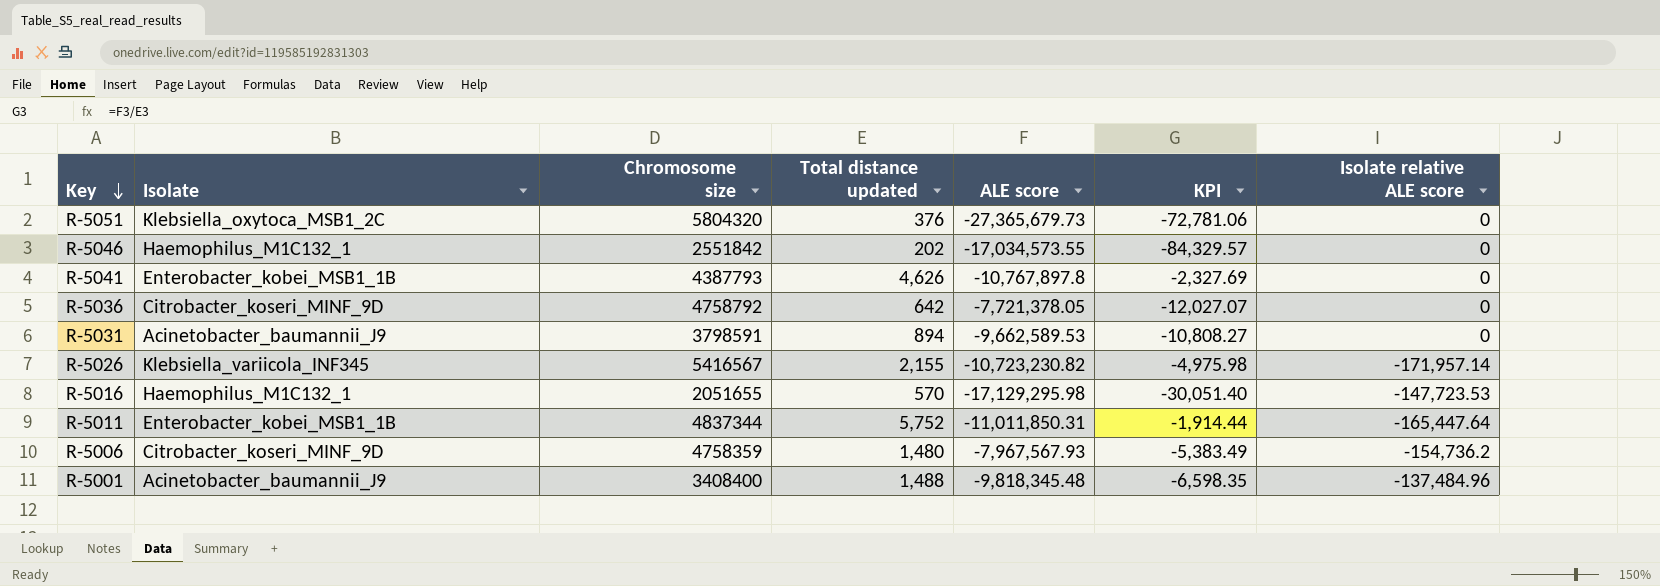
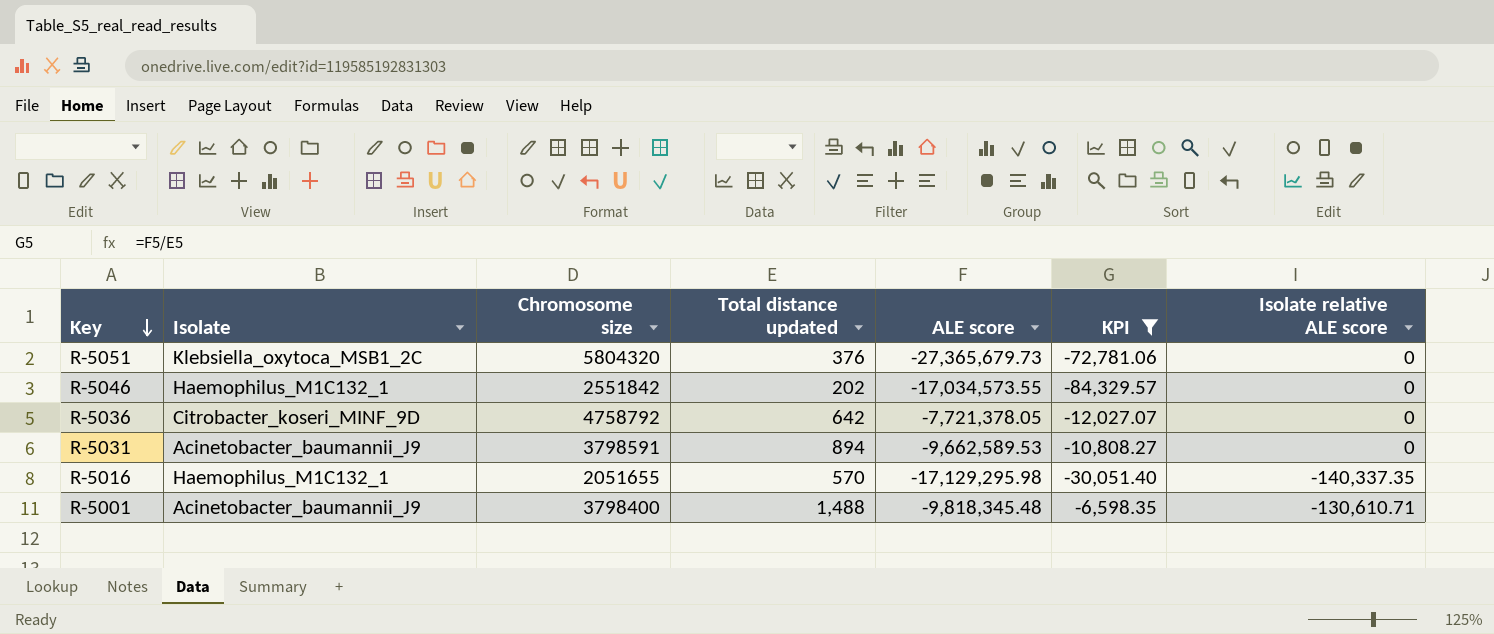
filter: none -> KPI <= -6,598.35
R-5016 | Isolate relative ALE score: -147,723.53 -> -140,337.35
R-5001 | Chromosome size: 3408400 -> 3798400
R-5001 | Isolate relative ALE score: -137,484.96 -> -130,610.71

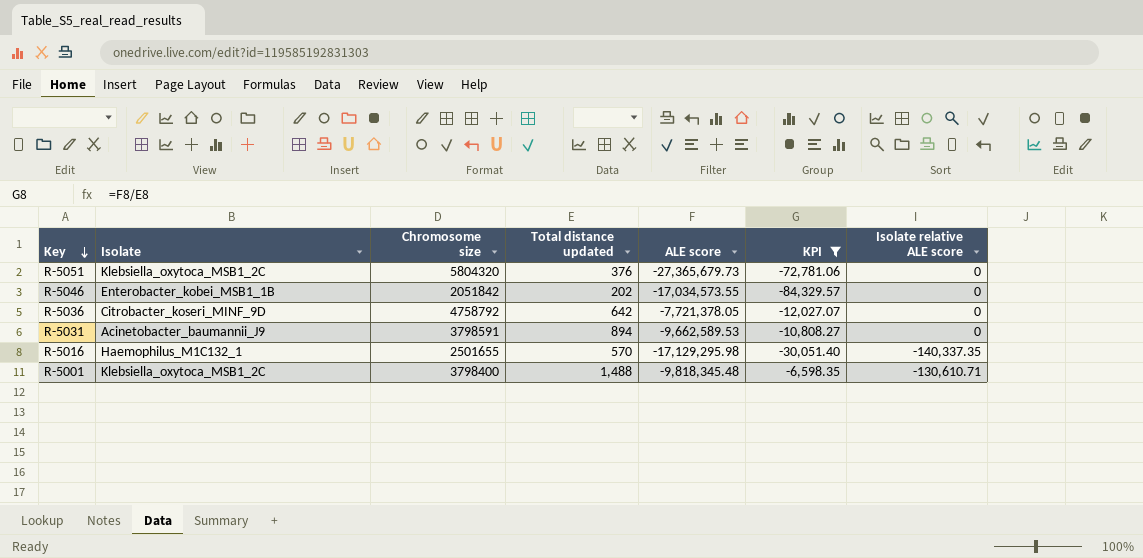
R-5046 | Isolate: Haemophilus_M1C132_1 -> Enterobacter_kobei_MSB1_1B
R-5046 | Chromosome size: 2551842 -> 2051842
R-5016 | Chromosome size: 2051655 -> 2501655
R-5001 | Isolate: Acinetobacter_baumannii_J9 -> Klebsiella_oxytoca_MSB1_2C

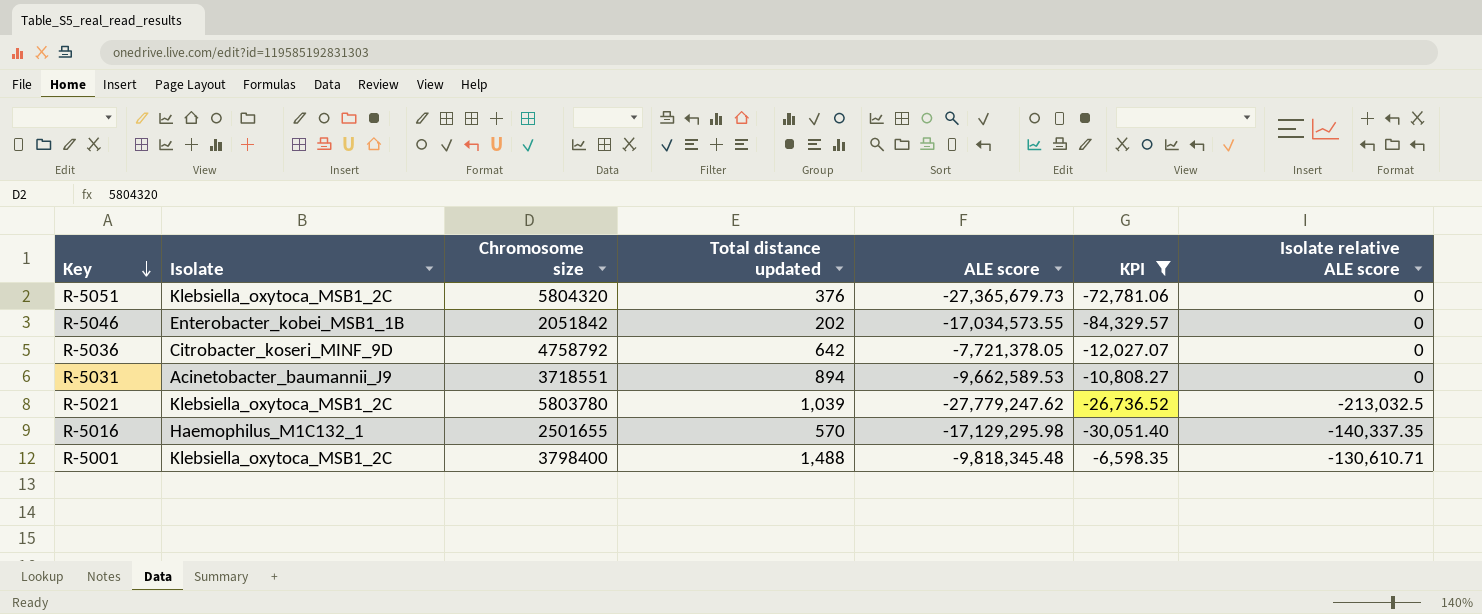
R-5031 | Chromosome size: 3798591 -> 3718551
row R-5021: none -> Klebsiella_oxytoca_MSB1_2C | 5803780 | 1,039 | -27,779,247.62 | -26,736.52 | -213,032.5

